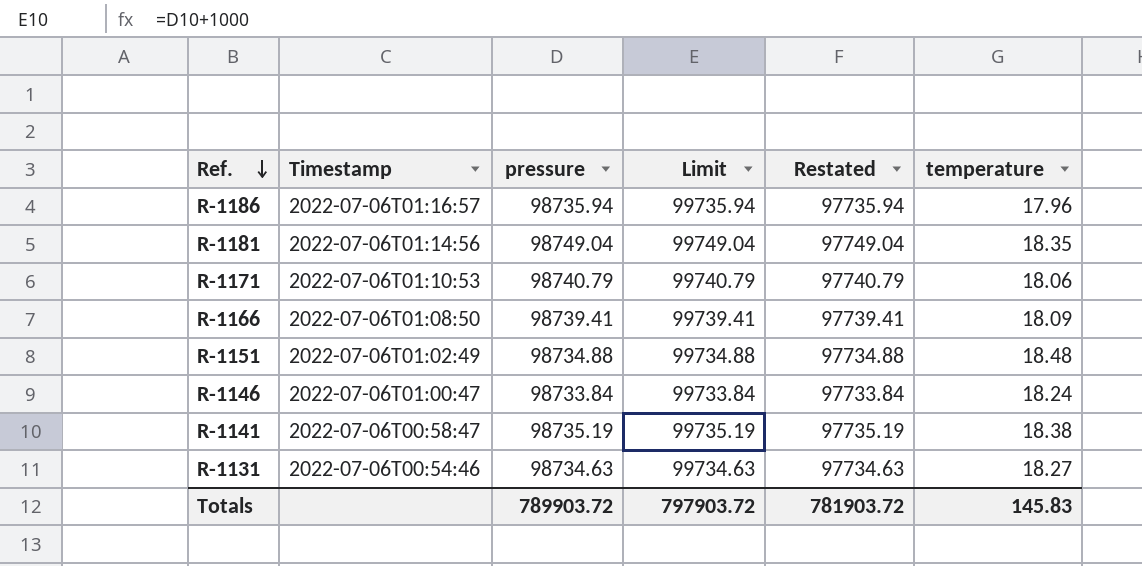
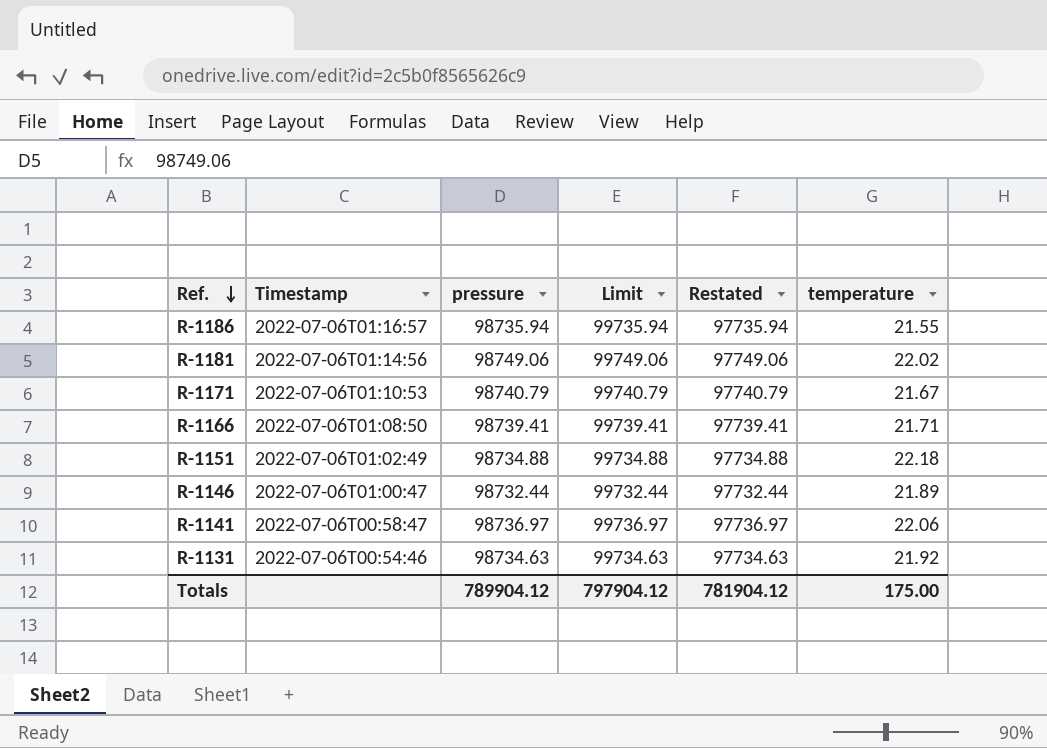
R-1186 | temperature: 17.96 -> 21.55
R-1181 | pressure: 98749.04 -> 98749.06
R-1181 | Limit: 99749.04 -> 99749.06
R-1181 | Restated: 97749.04 -> 97749.06
R-1181 | temperature: 18.35 -> 22.02
R-1171 | temperature: 18.06 -> 21.67
R-1166 | temperature: 18.09 -> 21.71
R-1151 | temperature: 18.48 -> 22.18
R-1146 | pressure: 98733.84 -> 98732.44
R-1146 | Limit: 99733.84 -> 99732.44
R-1146 | Restated: 97733.84 -> 97732.44
R-1146 | temperature: 18.24 -> 21.89
R-1141 | pressure: 98735.19 -> 98736.97
R-1141 | Limit: 99735.19 -> 99736.97
R-1141 | Restated: 97735.19 -> 97736.97
R-1141 | temperature: 18.38 -> 22.06
R-1131 | temperature: 18.27 -> 21.92
Totals | pressure: 789903.72 -> 789904.12
Totals | Limit: 797903.72 -> 797904.12
Totals | Restated: 781903.72 -> 781904.12
Totals | temperature: 145.83 -> 175.00

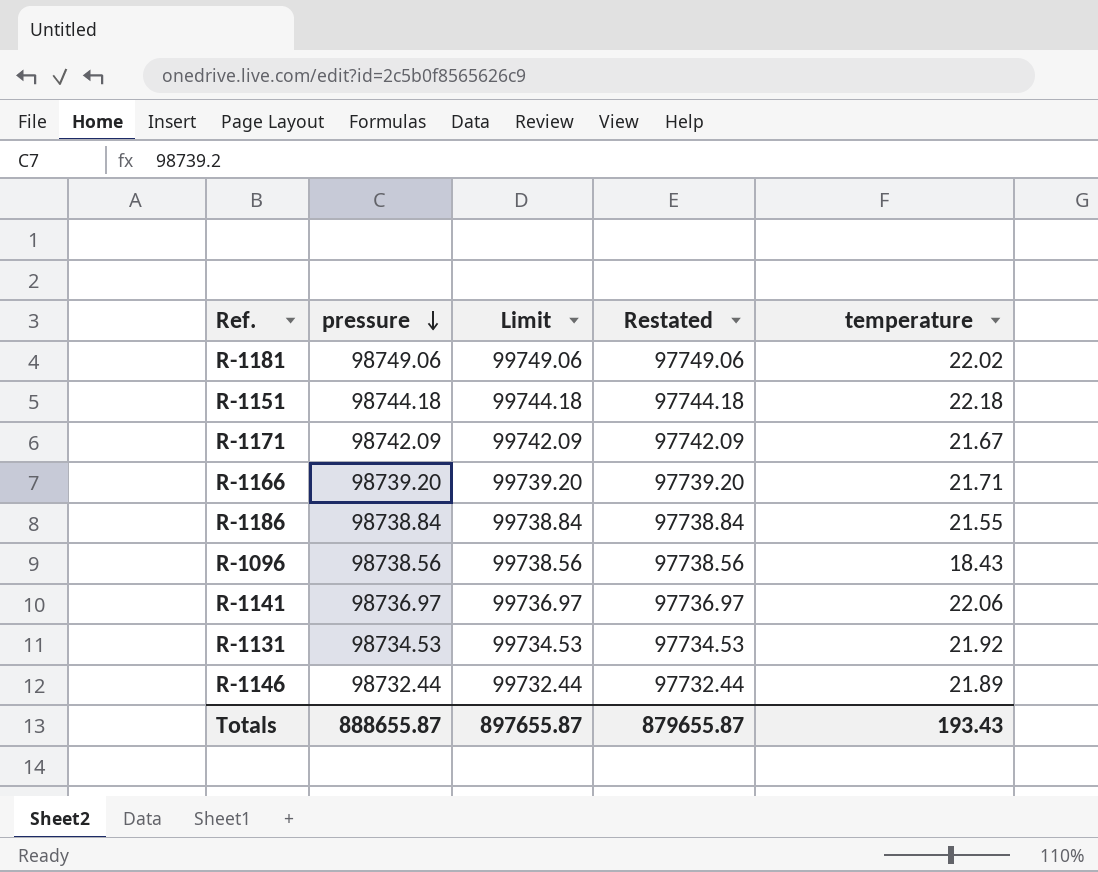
row order: Ref. descending -> pressure descending
column Timestamp | position: 2 -> none
R-1151 | pressure: 98734.88 -> 98744.18
R-1151 | Limit: 99734.88 -> 99744.18
R-1151 | Restated: 97734.88 -> 97744.18
R-1171 | pressure: 98740.79 -> 98742.09
R-1171 | Limit: 99740.79 -> 99742.09
R-1171 | Restated: 97740.79 -> 97742.09
R-1166 | pressure: 98739.41 -> 98739.20
R-1166 | Limit: 99739.41 -> 99739.20
R-1166 | Restated: 97739.41 -> 97739.20
R-1186 | pressure: 98735.94 -> 98738.84
R-1186 | Limit: 99735.94 -> 99738.84
R-1186 | Restated: 97735.94 -> 97738.84
row R-1096: none -> 98738.56 | 99738.56 | 97738.56 | 18.43
R-1131 | pressure: 98734.63 -> 98734.53
R-1131 | Limit: 99734.63 -> 99734.53
R-1131 | Restated: 97734.63 -> 97734.53
Totals | pressure: 789904.12 -> 888655.87
Totals | Limit: 797904.12 -> 897655.87
Totals | Restated: 781904.12 -> 879655.87
Totals | temperature: 175.00 -> 193.43

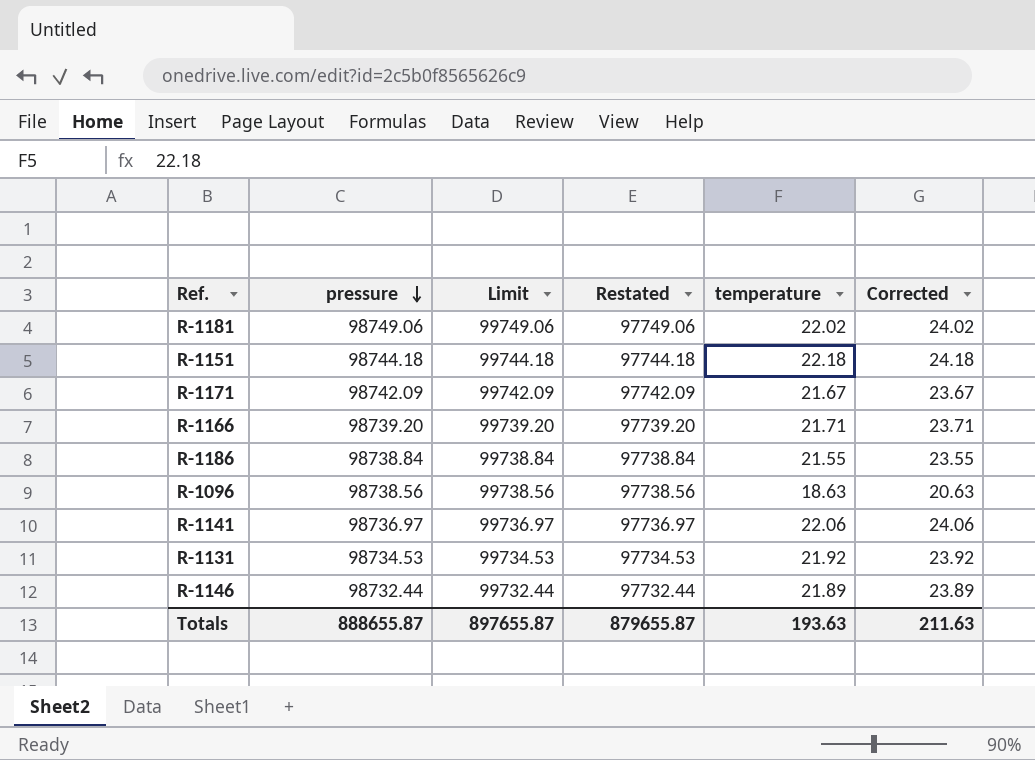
column Corrected | formula: none -> [temperature] + 2
R-1096 | temperature: 18.43 -> 18.63
Totals | temperature: 193.43 -> 193.63

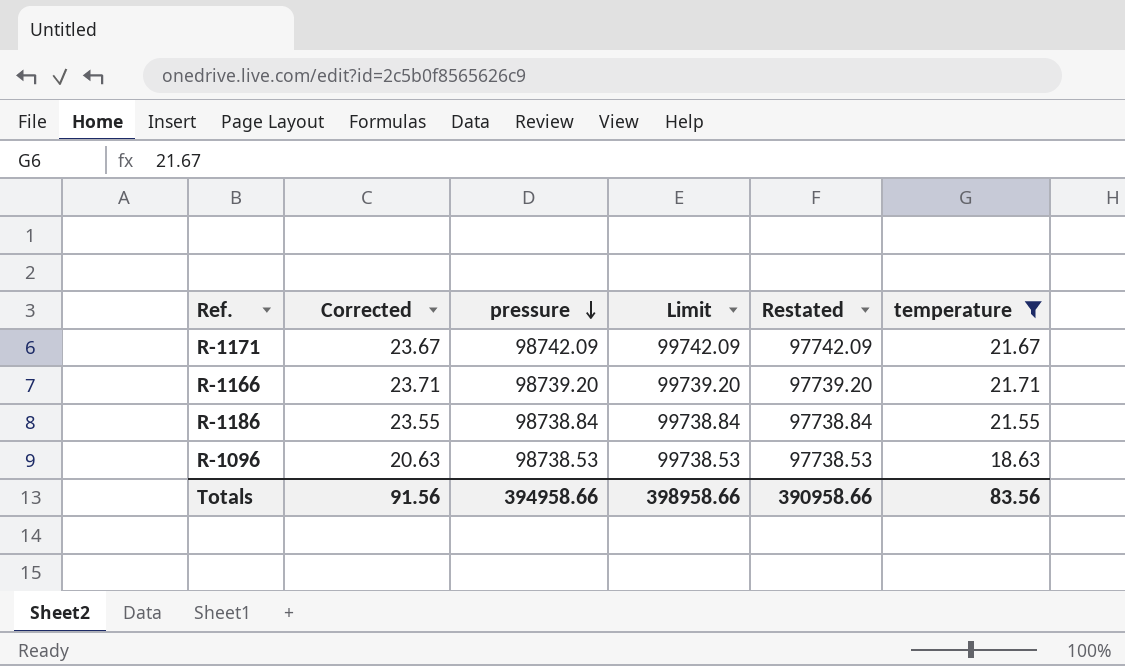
filter: none -> temperature <= 21.71
column Corrected | position: 6 -> 2
R-1096 | pressure: 98738.56 -> 98738.53
R-1096 | Limit: 99738.56 -> 99738.53
R-1096 | Restated: 97738.56 -> 97738.53
Totals | Corrected: 211.63 -> 91.56
Totals | pressure: 888655.87 -> 394958.66
Totals | Limit: 897655.87 -> 398958.66
Totals | Restated: 879655.87 -> 390958.66
Totals | temperature: 193.63 -> 83.56

